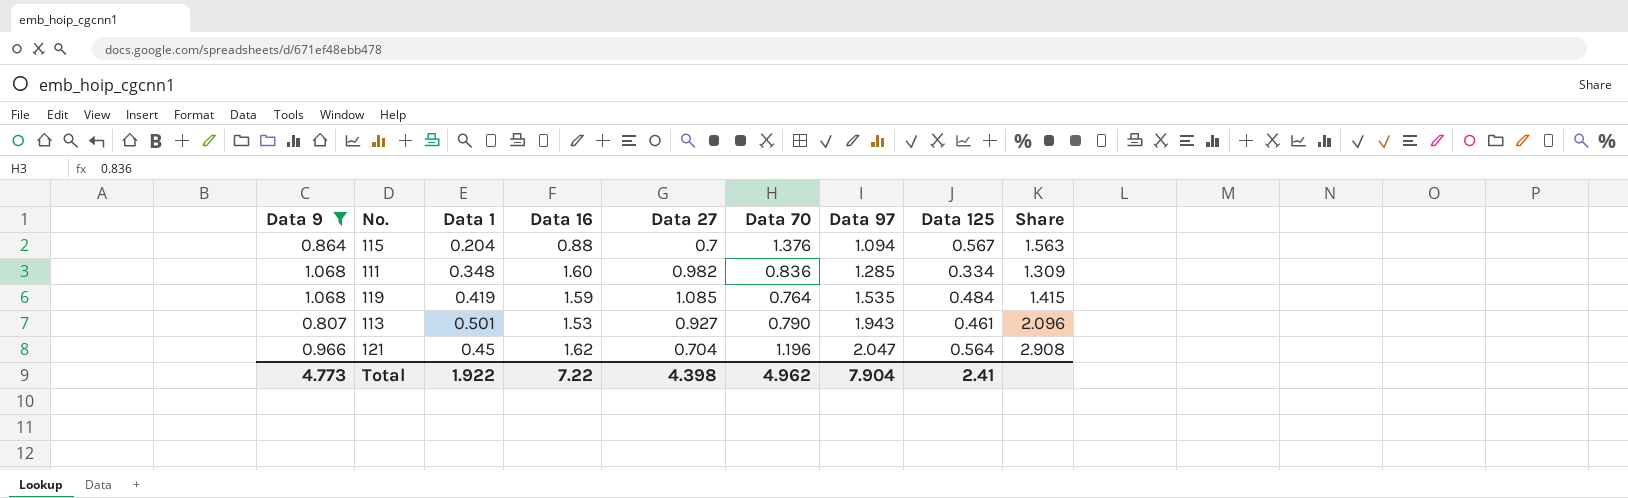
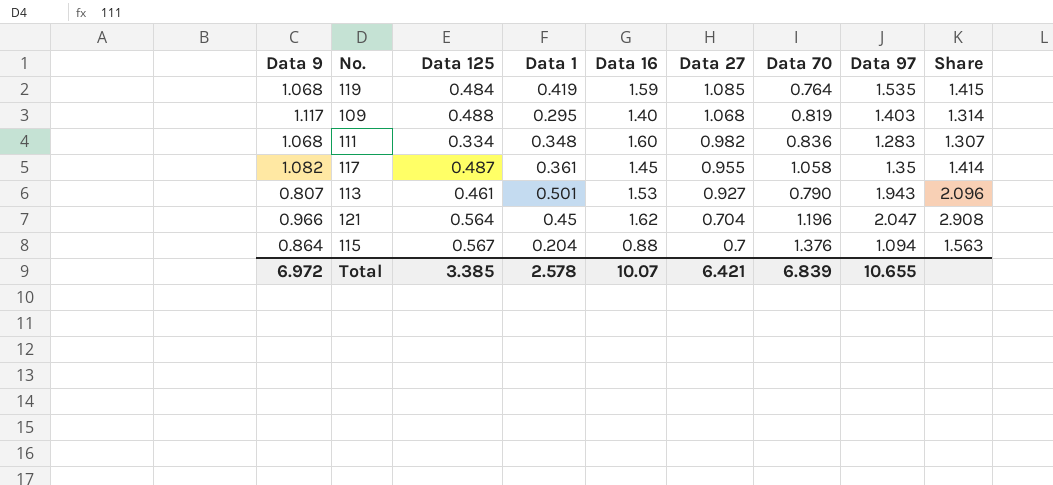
filter: Data 9 <= 1.068 -> none
row order: Data 97 ascending -> Data 27 descending
column Data 125 | position: 8 -> 3
111 | Data 97: 1.285 -> 1.283
111 | Share: 1.309 -> 1.307
Total | Data 9: 4.773 -> 6.972
Total | Data 125: 2.41 -> 3.385
Total | Data 1: 1.922 -> 2.578
Total | Data 16: 7.22 -> 10.07
Total | Data 27: 4.398 -> 6.421
Total | Data 70: 4.962 -> 6.839
Total | Data 97: 7.904 -> 10.655

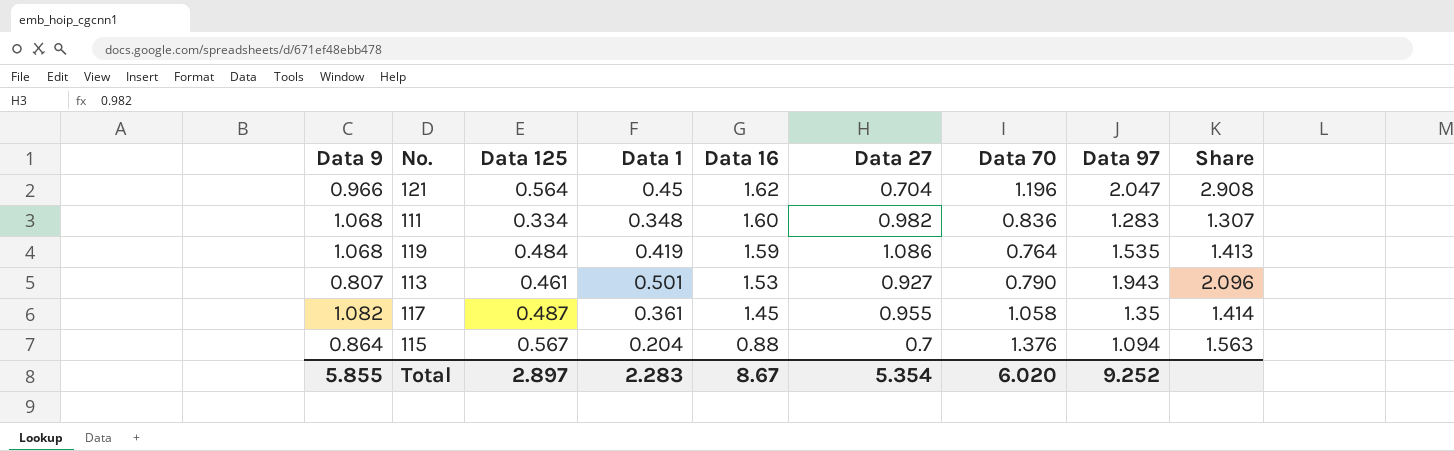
row order: Data 27 descending -> Data 16 descending
row 109: 1.117 | 0.488 | 0.295 | 1.40 | 1.068 | 0.819 | 1.403 | 1.314 -> none
119 | Data 27: 1.085 -> 1.086
119 | Share: 1.415 -> 1.413
Total | Data 9: 6.972 -> 5.855
Total | Data 125: 3.385 -> 2.897
Total | Data 1: 2.578 -> 2.283
Total | Data 16: 10.07 -> 8.67
Total | Data 27: 6.421 -> 5.354
Total | Data 70: 6.839 -> 6.020
Total | Data 97: 10.655 -> 9.252

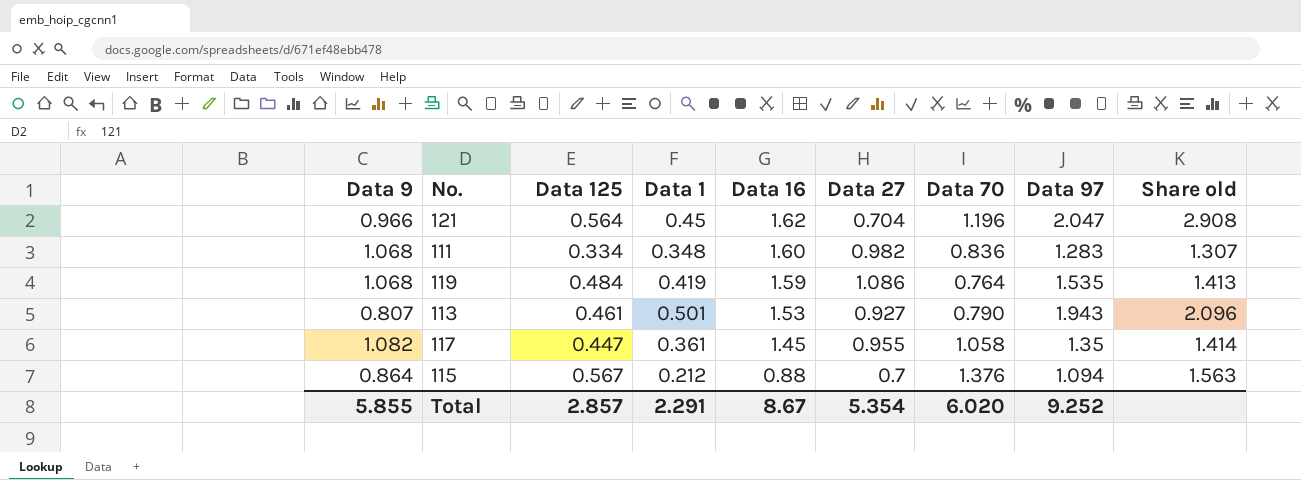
column name: Share -> Share old
117 | Data 125: 0.487 -> 0.447
115 | Data 1: 0.204 -> 0.212
Total | Data 125: 2.897 -> 2.857
Total | Data 1: 2.283 -> 2.291

